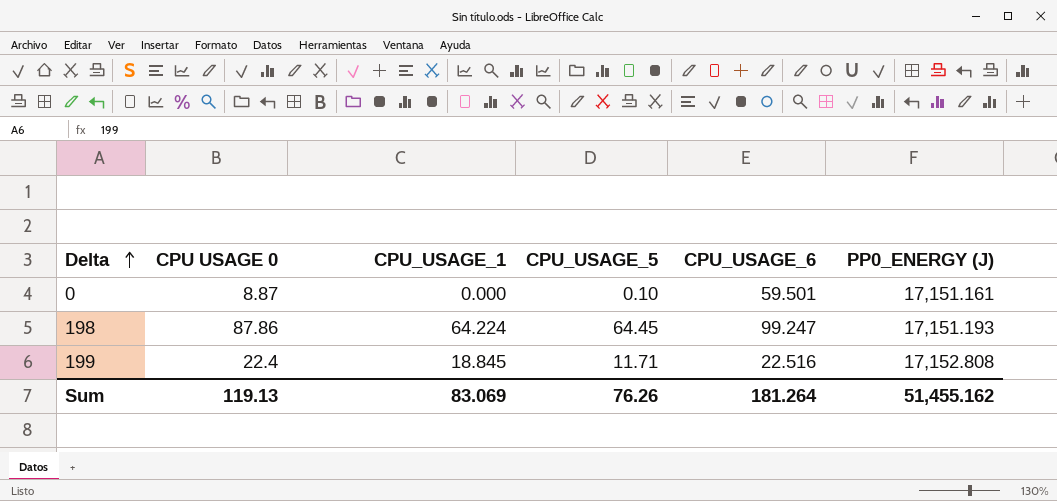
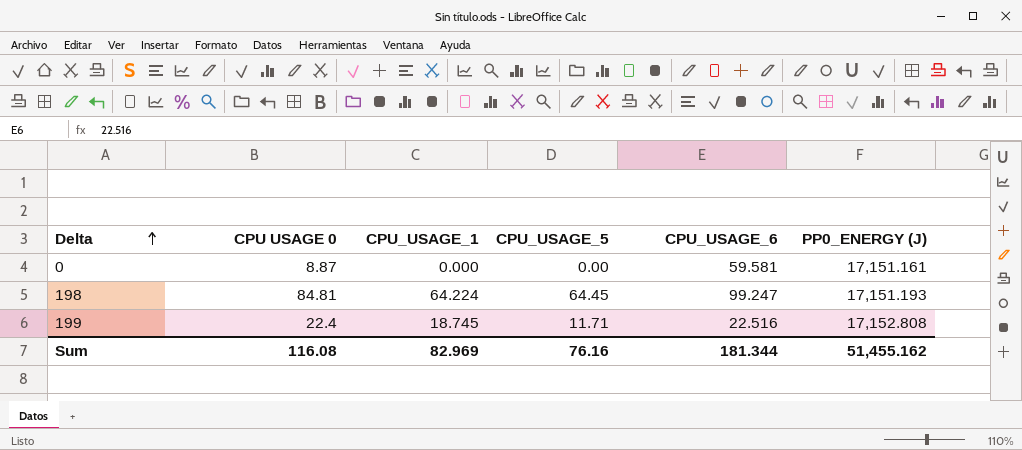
0 | CPU_USAGE_5: 0.10 -> 0.00
0 | CPU_USAGE_6: 59.501 -> 59.581
198 | CPU USAGE 0: 87.86 -> 84.81
199 | CPU_USAGE_1: 18.845 -> 18.745
Sum | CPU USAGE 0: 119.13 -> 116.08
Sum | CPU_USAGE_1: 83.069 -> 82.969
Sum | CPU_USAGE_5: 76.26 -> 76.16
Sum | CPU_USAGE_6: 181.264 -> 181.344

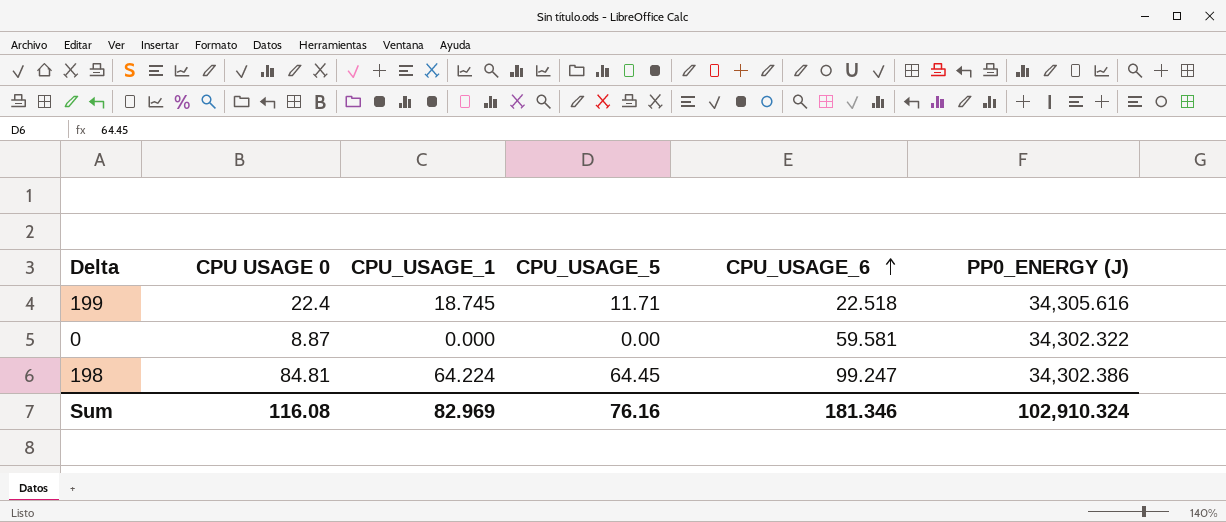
row order: Delta ascending -> CPU_USAGE_6 ascending
199 | CPU_USAGE_6: 22.516 -> 22.518
199 | PP0_ENERGY (J): 17,152.808 -> 34,305.616
0 | PP0_ENERGY (J): 17,151.161 -> 34,302.322
198 | PP0_ENERGY (J): 17,151.193 -> 34,302.386
Sum | CPU_USAGE_6: 181.344 -> 181.346
Sum | PP0_ENERGY (J): 51,455.162 -> 102,910.324

